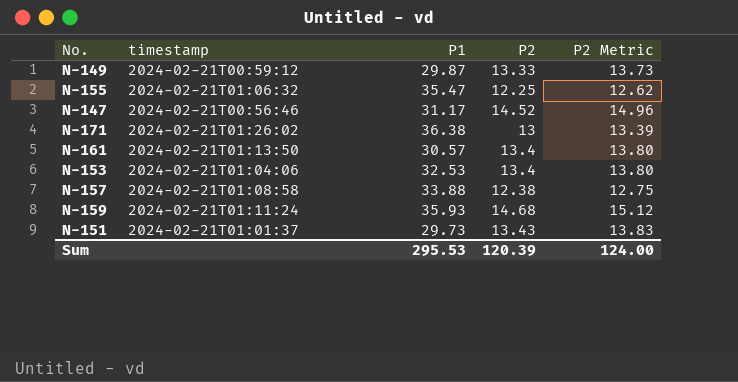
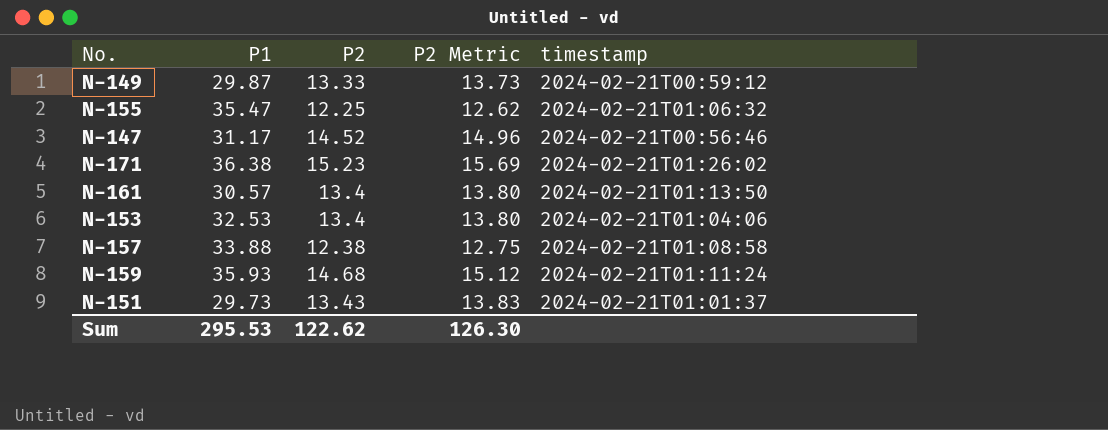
column timestamp | position: 2 -> 5
N-171 | P2: 13 -> 15.23
N-171 | P2 Metric: 13.39 -> 15.69
Sum | P2: 120.39 -> 122.62
Sum | P2 Metric: 124.00 -> 126.30

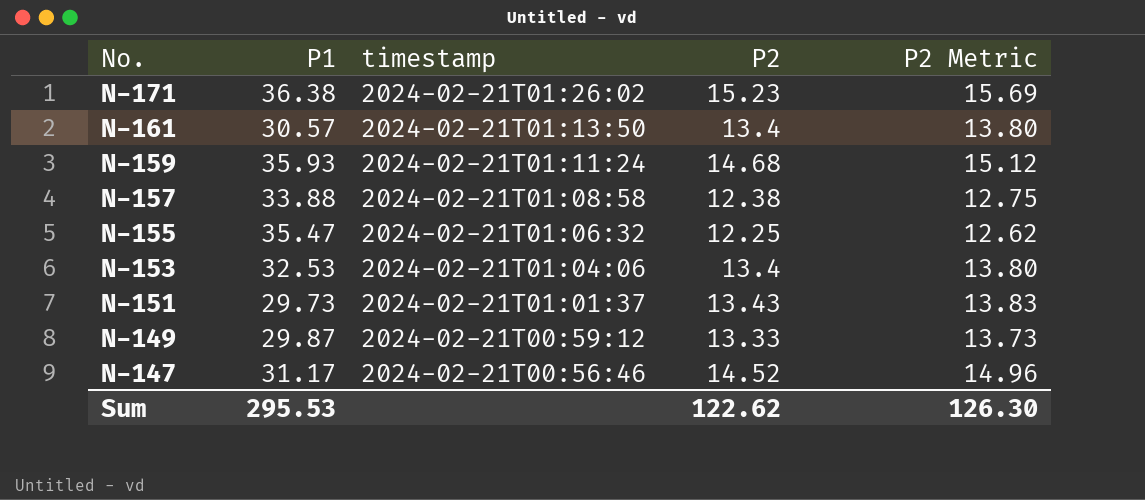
row order: none -> No. descending
column timestamp | position: 5 -> 3

